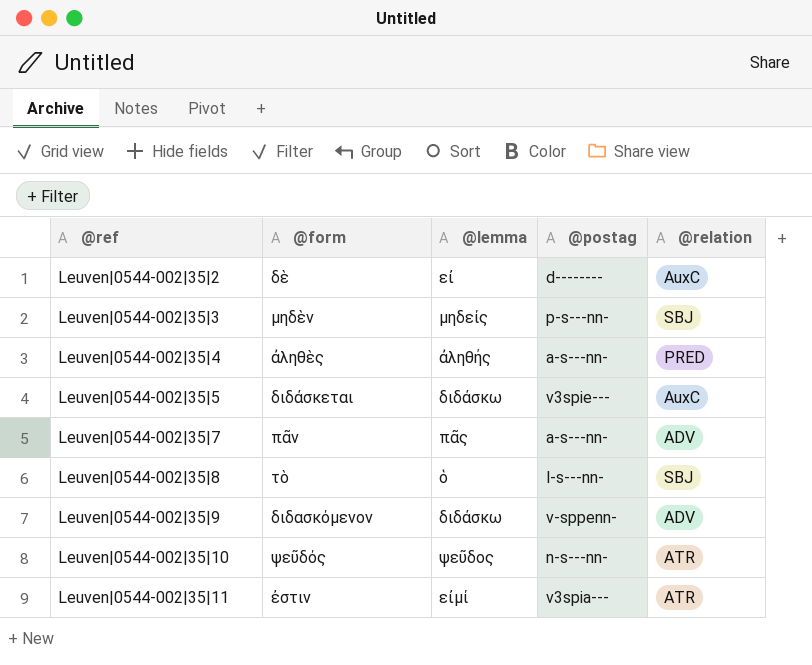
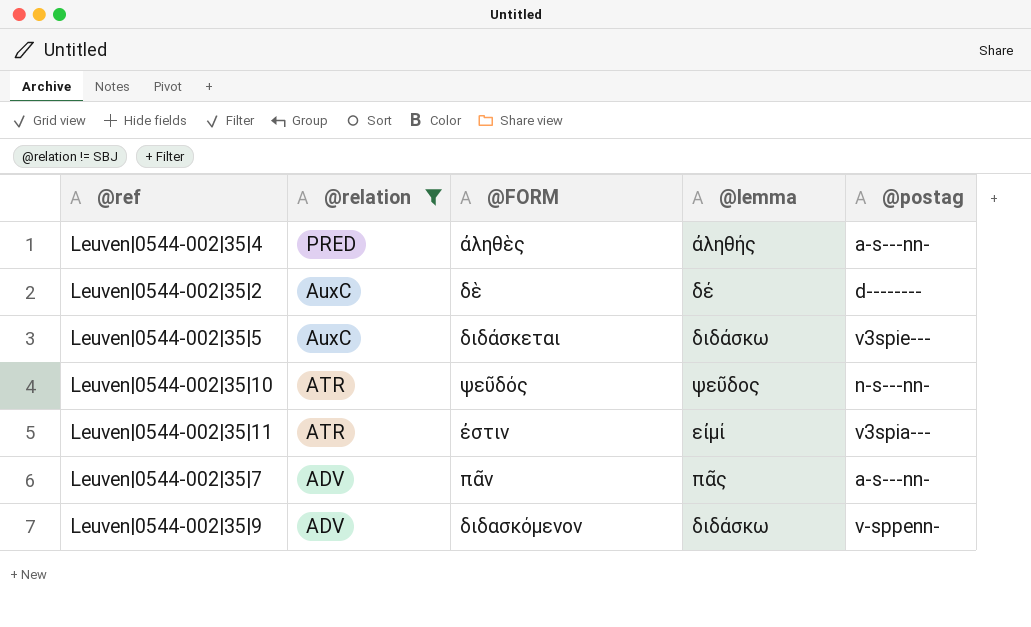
filter: none -> @relation != SBJ
row order: @ref ascending -> @relation descending
column @relation | position: 5 -> 2
column name: @form -> @FORM
Leuven|0544-002|35|2 | @lemma: εἰ -> δέ

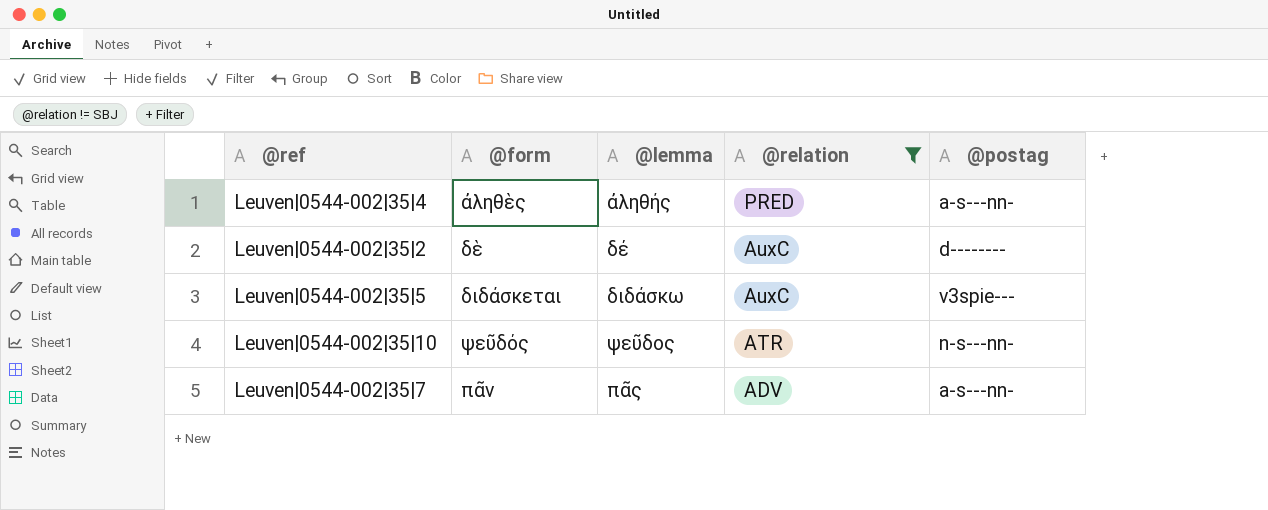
column name: @FORM -> @form
column @relation | position: 2 -> 4
row Leuven|0544-002|35|11: ATR | ἐστιν | εἰμί | v3spia--- -> none
row Leuven|0544-002|35|9: ADV | διδασκόμενον | διδάσκω | v-sppenn- -> none

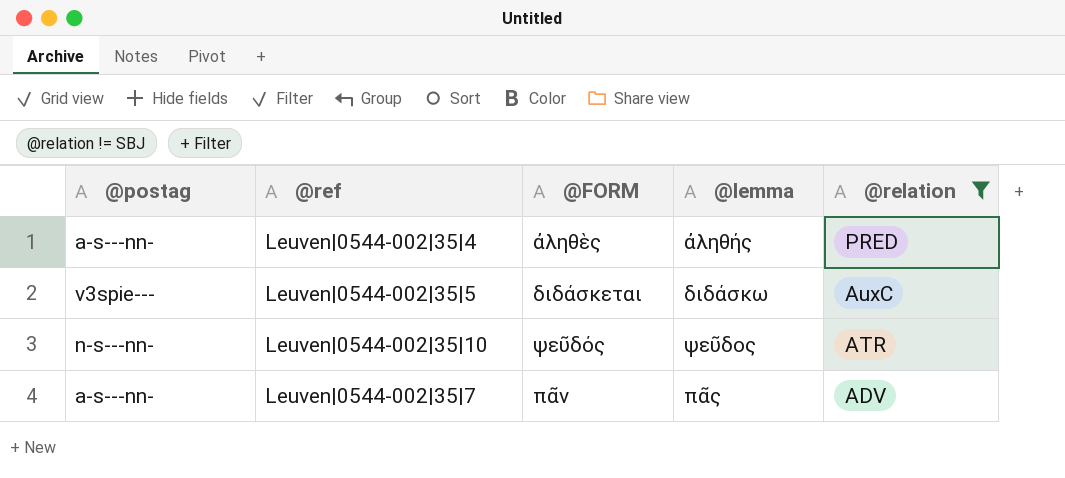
column @postag | position: 5 -> 1
column name: @form -> @FORM
row Leuven|0544-002|35|2: δὲ | δέ | AuxC | d-------- -> none

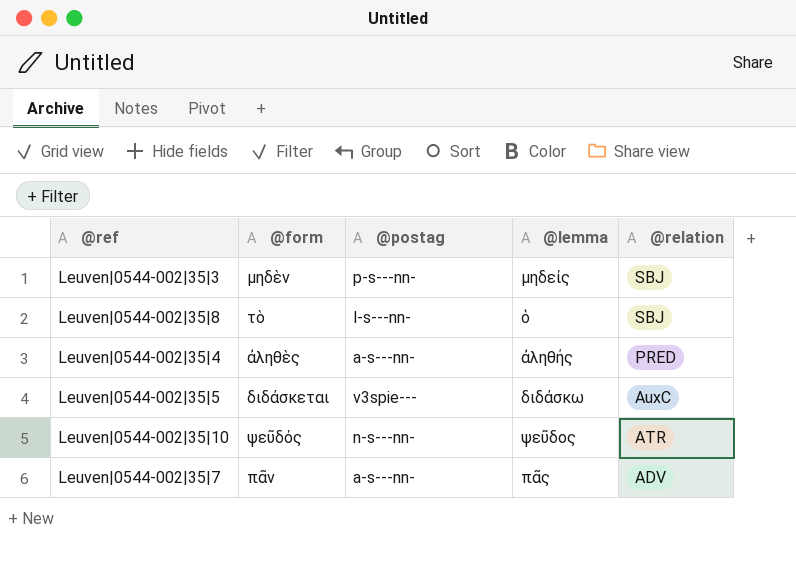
filter: @relation != SBJ -> none
column name: @FORM -> @form
column @postag | position: 1 -> 3

